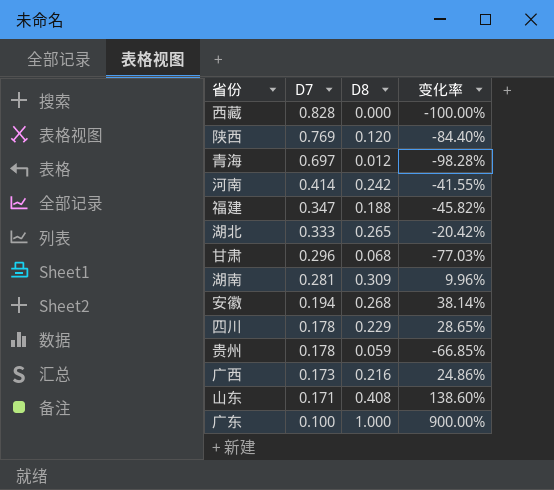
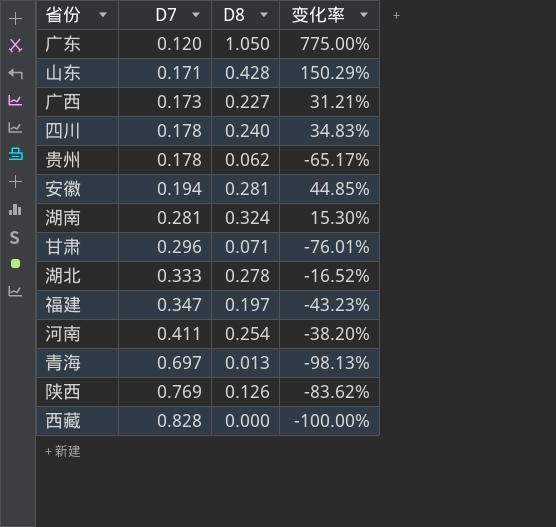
row order: D7 descending -> D7 ascending
广东 | D7: 0.100 -> 0.120
广东 | D8: 1.000 -> 1.050
广东 | 变化率: 900.00% -> 775.00%
山东 | D8: 0.408 -> 0.428
山东 | 变化率: 138.60% -> 150.29%
广西 | D8: 0.216 -> 0.227
广西 | 变化率: 24.86% -> 31.21%
四川 | D8: 0.229 -> 0.240
四川 | 变化率: 28.65% -> 34.83%
贵州 | D8: 0.059 -> 0.062
贵州 | 变化率: -66.85% -> -65.17%
安徽 | D8: 0.268 -> 0.281
安徽 | 变化率: 38.14% -> 44.85%
湖南 | D8: 0.309 -> 0.324
湖南 | 变化率: 9.96% -> 15.30%
甘肃 | D8: 0.068 -> 0.071
甘肃 | 变化率: -77.03% -> -76.01%
湖北 | D8: 0.265 -> 0.278
湖北 | 变化率: -20.42% -> -16.52%
福建 | D8: 0.188 -> 0.197
福建 | 变化率: -45.82% -> -43.23%
河南 | D7: 0.414 -> 0.411
河南 | D8: 0.242 -> 0.254
河南 | 变化率: -41.55% -> -38.20%
青海 | D8: 0.012 -> 0.013
青海 | 变化率: -98.28% -> -98.13%
陕西 | D8: 0.120 -> 0.126
陕西 | 变化率: -84.40% -> -83.62%

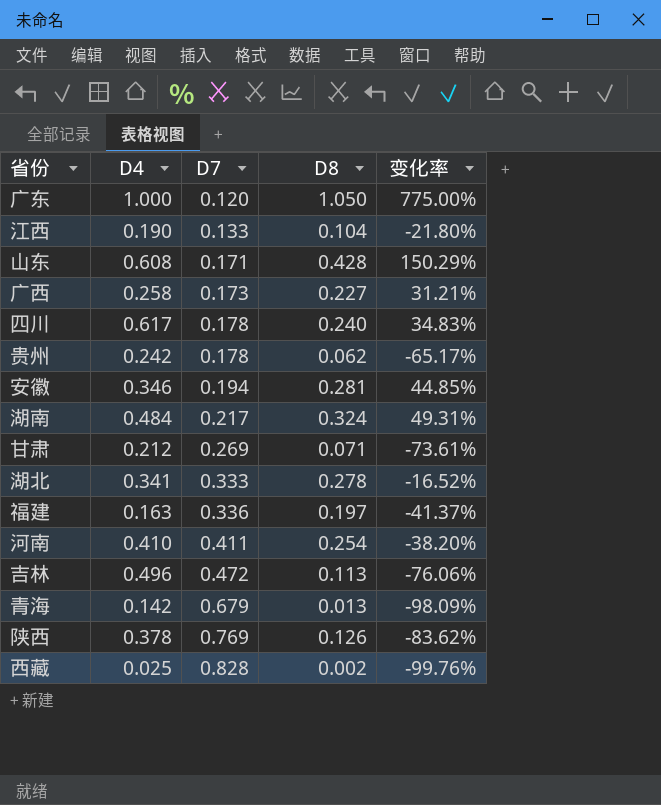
column D4 | position: none -> 2
row 江西: none -> 0.190 | 0.133 | 0.104 | -21.80%
湖南 | D7: 0.281 -> 0.217
湖南 | 变化率: 15.30% -> 49.31%
甘肃 | D7: 0.296 -> 0.269
甘肃 | 变化率: -76.01% -> -73.61%
福建 | D7: 0.347 -> 0.336
福建 | 变化率: -43.23% -> -41.37%
row 吉林: none -> 0.496 | 0.472 | 0.113 | -76.06%
青海 | D7: 0.697 -> 0.679
青海 | 变化率: -98.13% -> -98.09%
西藏 | D8: 0.000 -> 0.002
西藏 | 变化率: -100.00% -> -99.76%

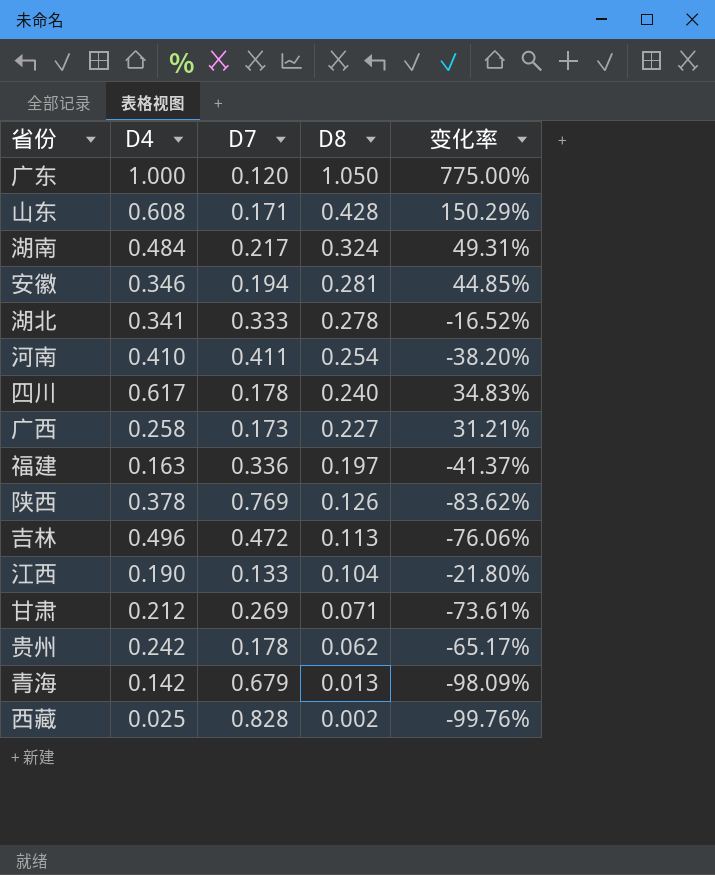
row order: D7 ascending -> D8 descending

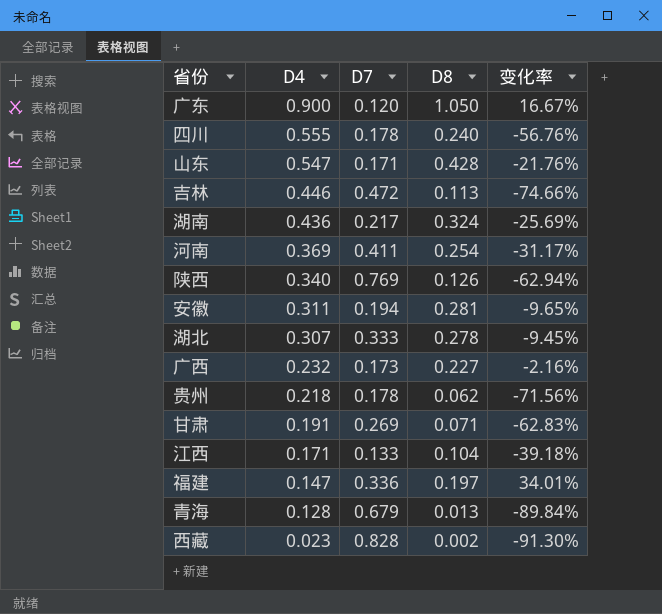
row order: D8 descending -> D4 descending
column 变化率 | formula: ([D8] - [D7]) / [D7] -> ([D8] - [D4]) / [D4]
广东 | D4: 1.000 -> 0.900
四川 | D4: 0.617 -> 0.555
山东 | D4: 0.608 -> 0.547
吉林 | D4: 0.496 -> 0.446
湖南 | D4: 0.484 -> 0.436
河南 | D4: 0.410 -> 0.369
陕西 | D4: 0.378 -> 0.340
安徽 | D4: 0.346 -> 0.311
湖北 | D4: 0.341 -> 0.307
广西 | D4: 0.258 -> 0.232
贵州 | D4: 0.242 -> 0.218
甘肃 | D4: 0.212 -> 0.191
江西 | D4: 0.190 -> 0.171
福建 | D4: 0.163 -> 0.147
青海 | D4: 0.142 -> 0.128
西藏 | D4: 0.025 -> 0.023

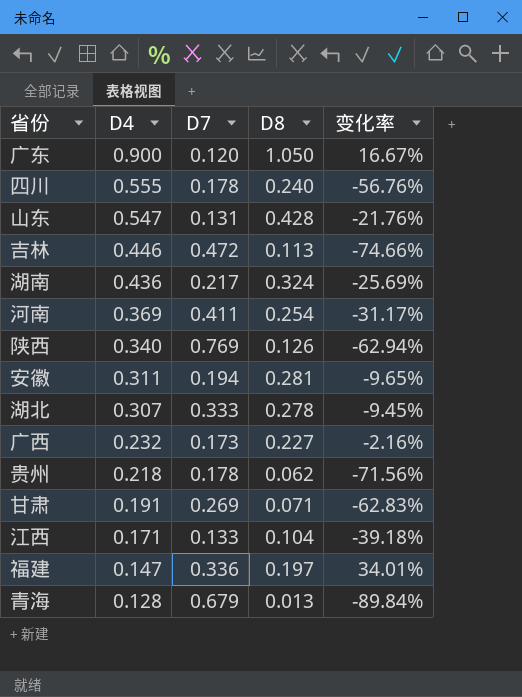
row 西藏: 0.023 | 0.828 | 0.002 | -91.30% -> none
山东 | D7: 0.171 -> 0.131

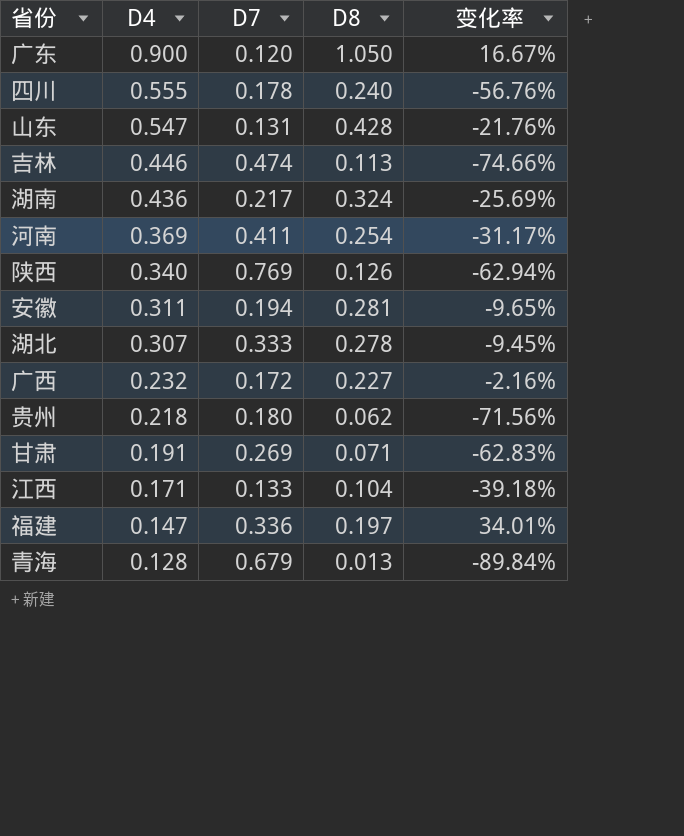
吉林 | D7: 0.472 -> 0.474
广西 | D7: 0.173 -> 0.172
贵州 | D7: 0.178 -> 0.180

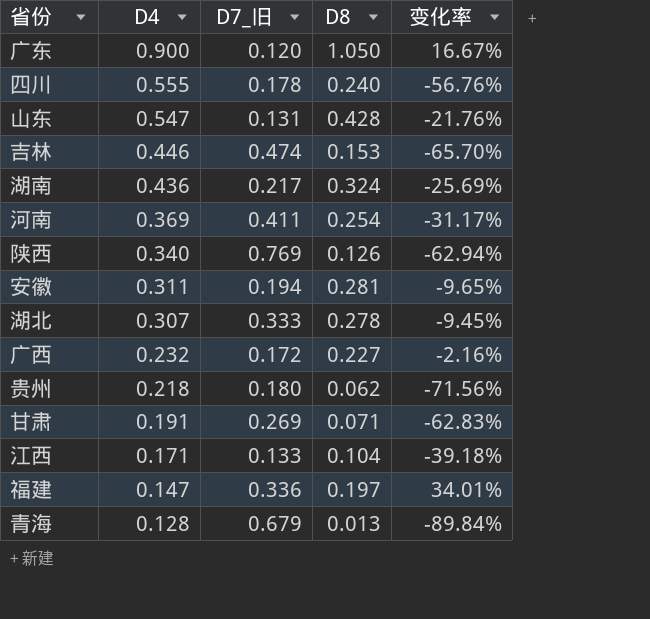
column name: D7 -> D7_旧
吉林 | D8: 0.113 -> 0.153
吉林 | 变化率: -74.66% -> -65.70%

